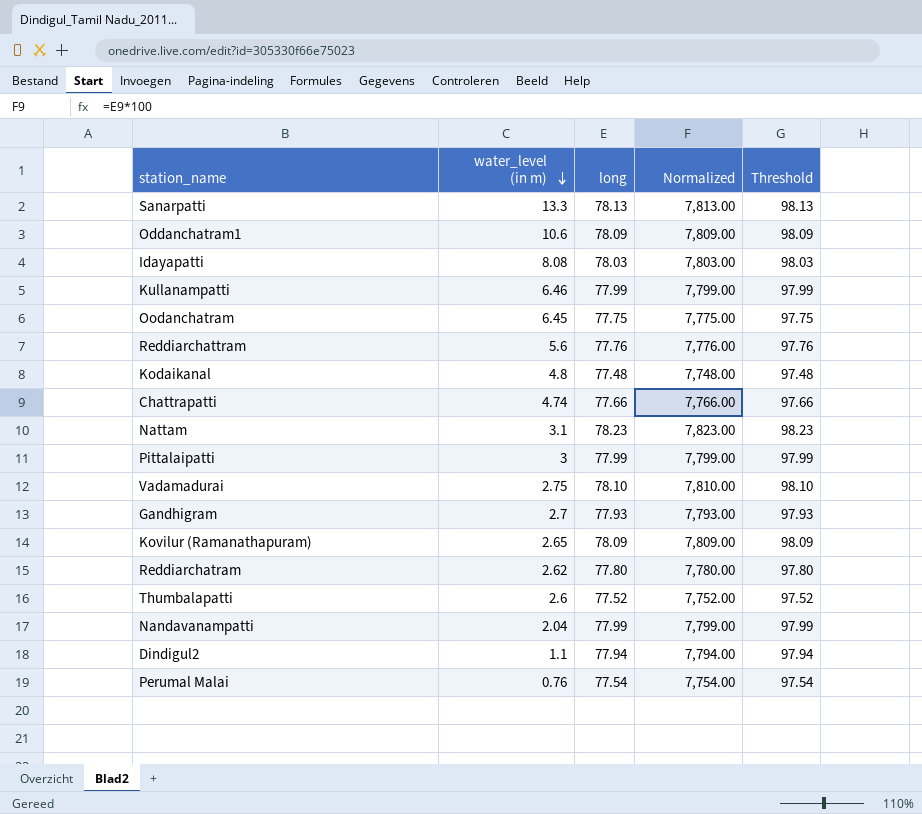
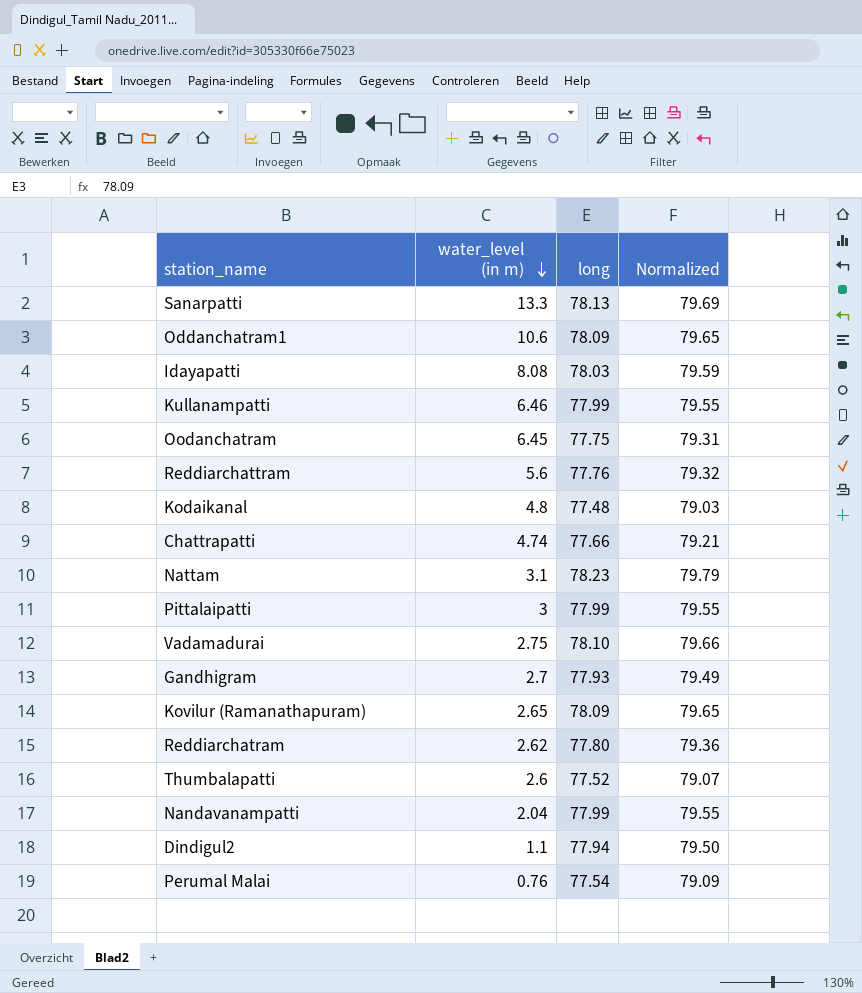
column Threshold | formula: [long] + 20 -> none
column Normalized | formula: [long] * 100 -> [long] * 1.02

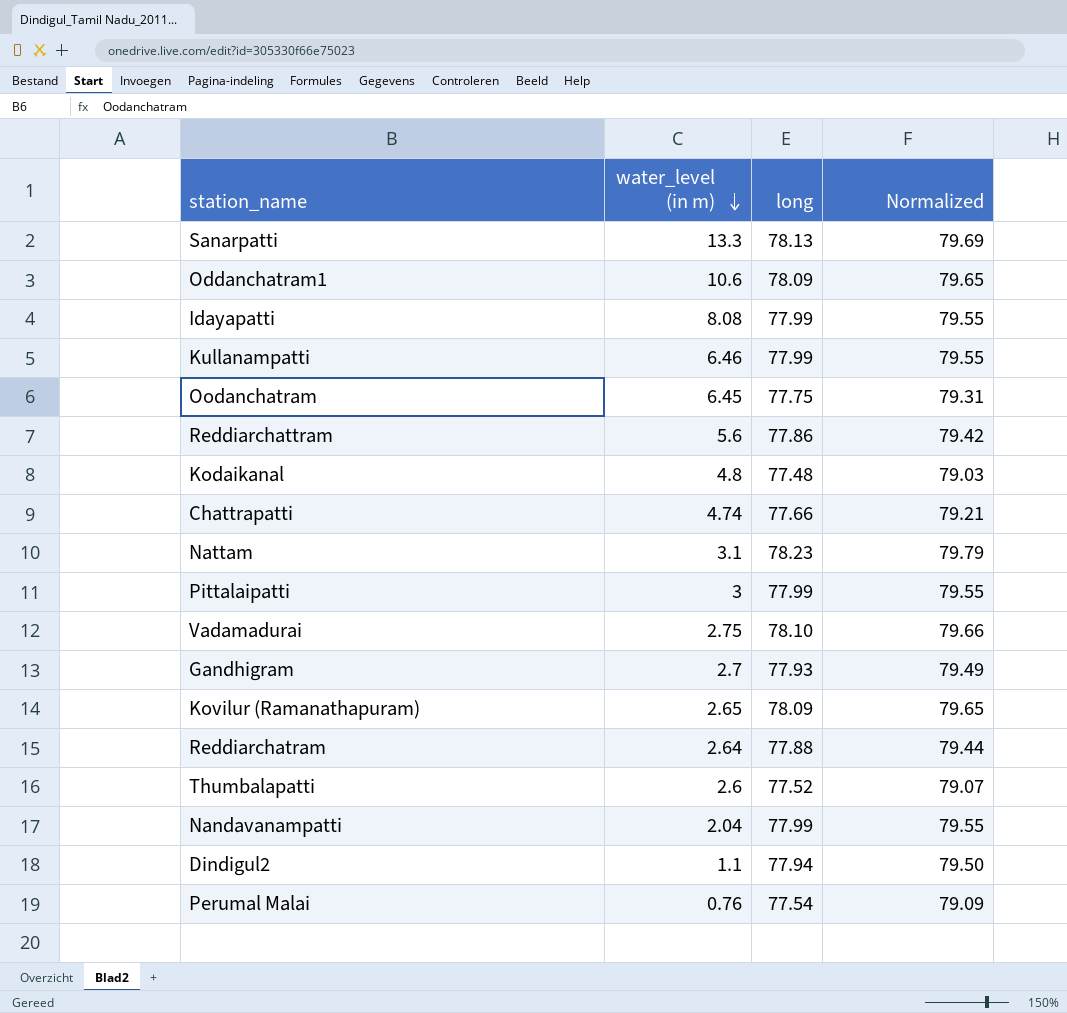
Idayapatti | long: 78.03 -> 77.99
Idayapatti | Normalized: 79.59 -> 79.55
Reddiarchattram | long: 77.76 -> 77.86
Reddiarchattram | Normalized: 79.32 -> 79.42
Reddiarchatram | water_level (in m): 2.62 -> 2.64
Reddiarchatram | long: 77.80 -> 77.88
Reddiarchatram | Normalized: 79.36 -> 79.44

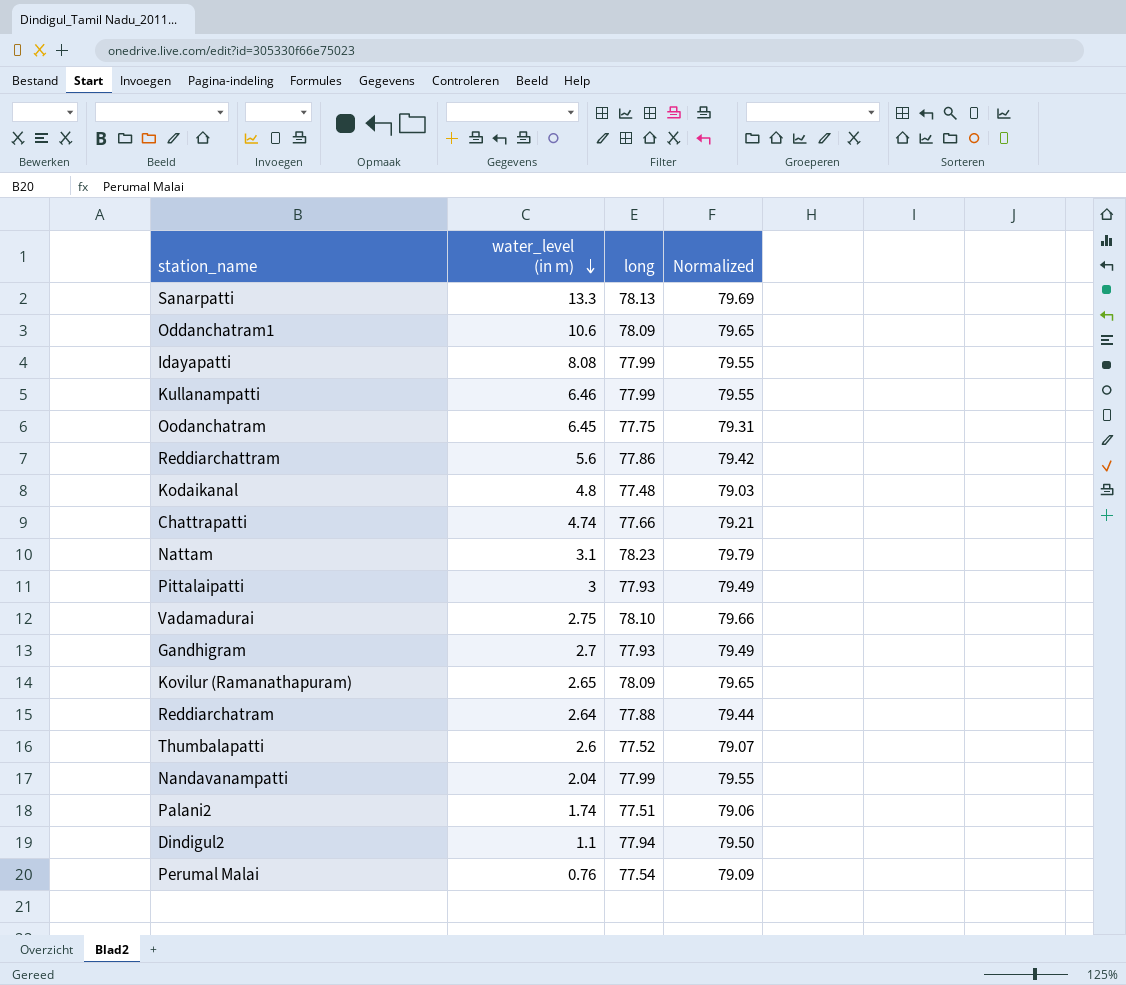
Pittalaipatti | long: 77.99 -> 77.93
Pittalaipatti | Normalized: 79.55 -> 79.49
row Palani2: none -> 1.74 | 77.51 | 79.06

